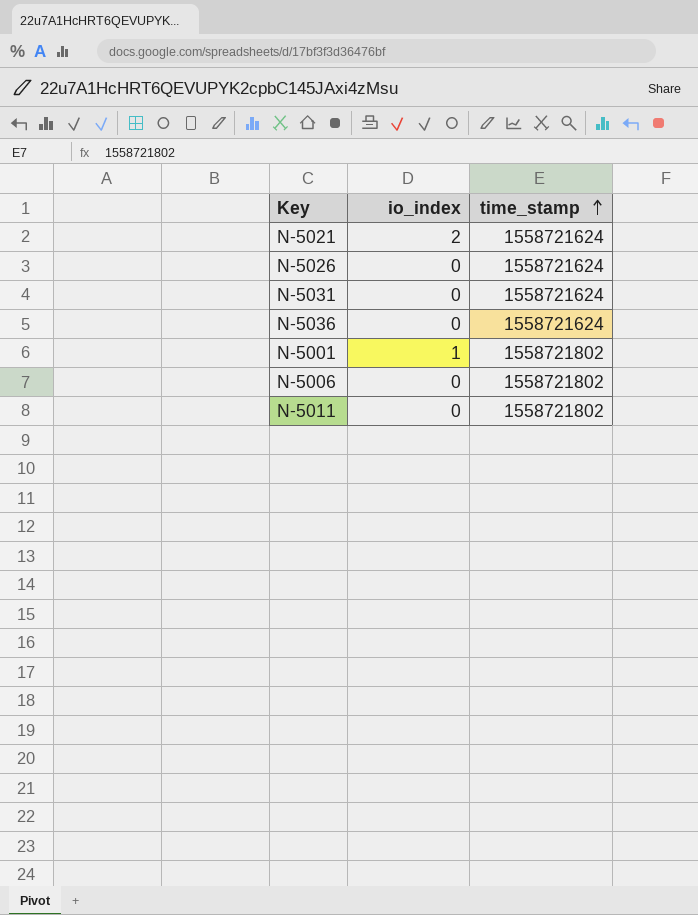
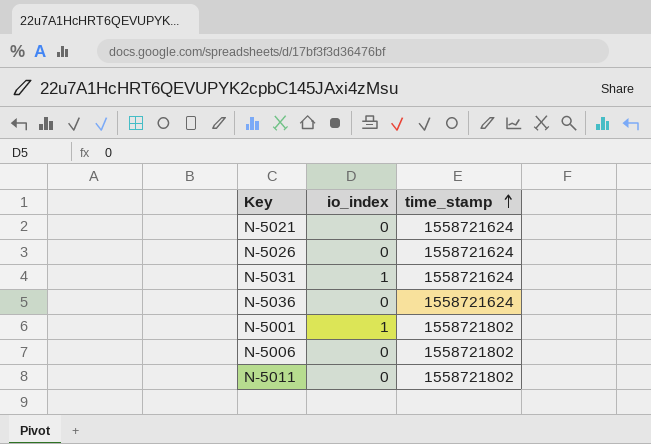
N-5021 | io_index: 2 -> 0
N-5031 | io_index: 0 -> 1

